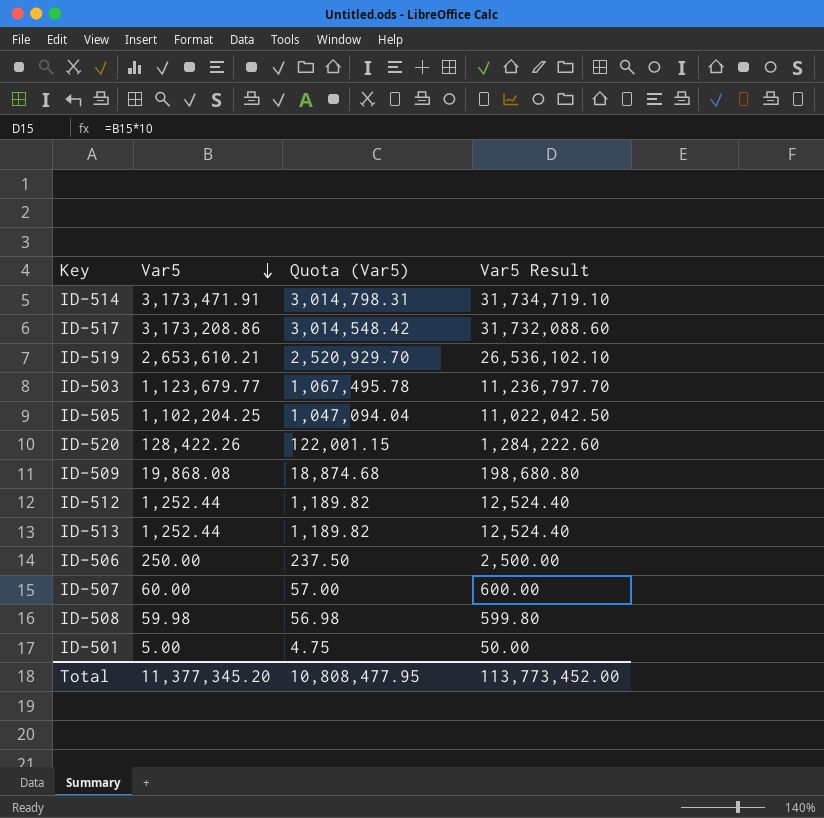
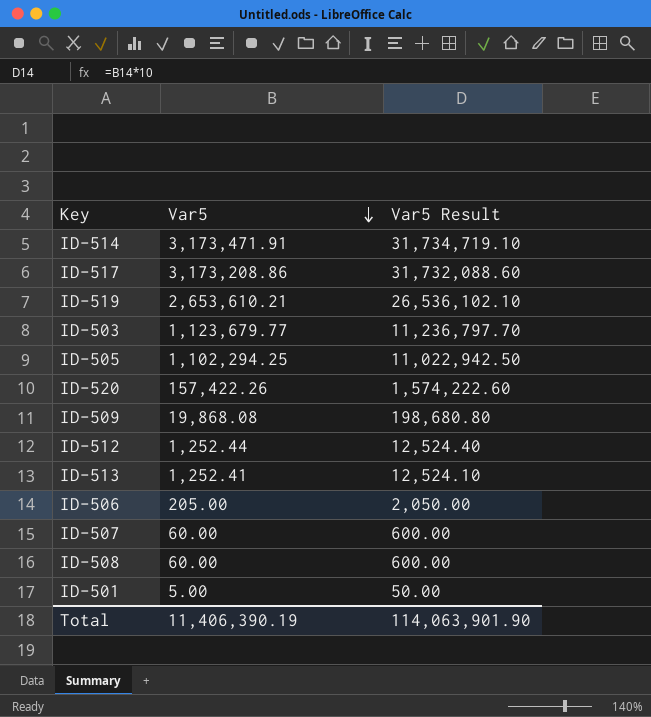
column Quota (Var5) | formula: [Var5] * 0.95 -> none
ID-505 | Var5: 1,102,204.25 -> 1,102,294.25
ID-505 | Var5 Result: 11,022,042.50 -> 11,022,942.50
ID-520 | Var5: 128,422.26 -> 157,422.26
ID-520 | Var5 Result: 1,284,222.60 -> 1,574,222.60
ID-513 | Var5: 1,252.44 -> 1,252.41
ID-513 | Var5 Result: 12,524.40 -> 12,524.10
ID-506 | Var5: 250.00 -> 205.00
ID-506 | Var5 Result: 2,500.00 -> 2,050.00
ID-508 | Var5: 59.98 -> 60.00
ID-508 | Var5 Result: 599.80 -> 600.00
Total | Var5: 11,377,345.20 -> 11,406,390.19
Total | Var5 Result: 113,773,452.00 -> 114,063,901.90

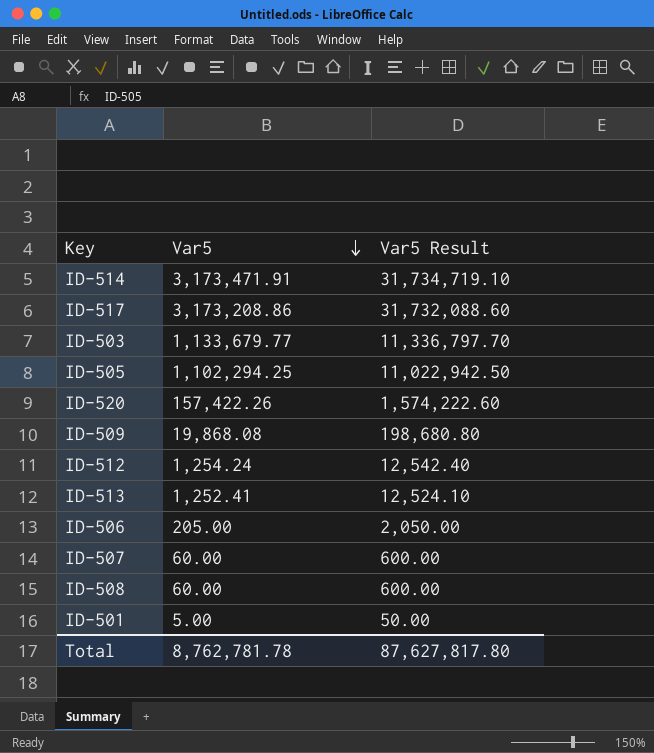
row ID-519: 2,653,610.21 | 26,536,102.10 -> none
ID-503 | Var5: 1,123,679.77 -> 1,133,679.77
ID-503 | Var5 Result: 11,236,797.70 -> 11,336,797.70
ID-512 | Var5: 1,252.44 -> 1,254.24
ID-512 | Var5 Result: 12,524.40 -> 12,542.40
Total | Var5: 11,406,390.19 -> 8,762,781.78
Total | Var5 Result: 114,063,901.90 -> 87,627,817.80

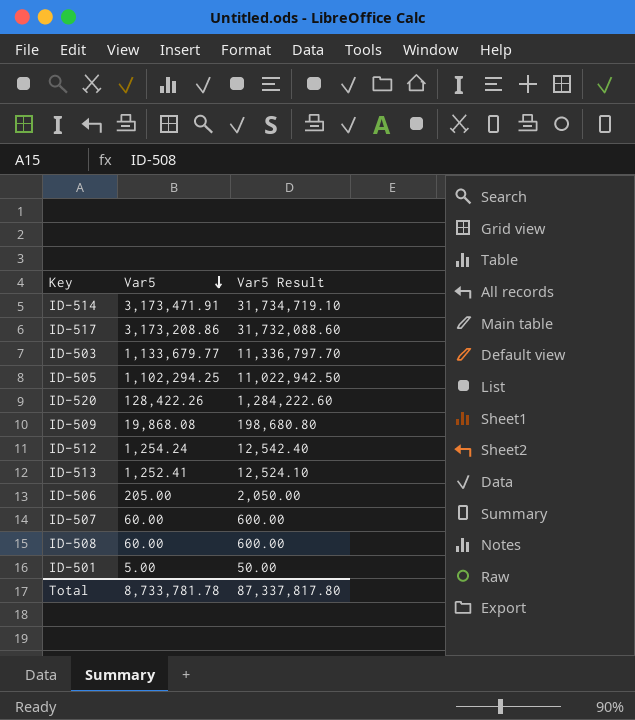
ID-520 | Var5: 157,422.26 -> 128,422.26
ID-520 | Var5 Result: 1,574,222.60 -> 1,284,222.60
Total | Var5: 8,762,781.78 -> 8,733,781.78
Total | Var5 Result: 87,627,817.80 -> 87,337,817.80

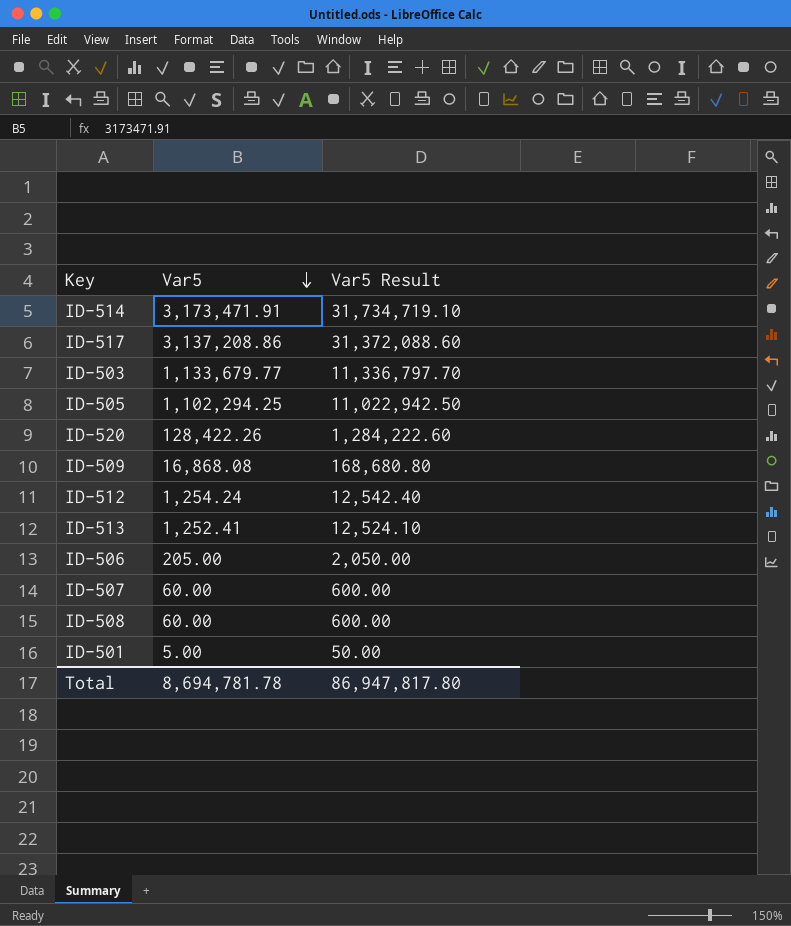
ID-517 | Var5: 3,173,208.86 -> 3,137,208.86
ID-517 | Var5 Result: 31,732,088.60 -> 31,372,088.60
ID-509 | Var5: 19,868.08 -> 16,868.08
ID-509 | Var5 Result: 198,680.80 -> 168,680.80
Total | Var5: 8,733,781.78 -> 8,694,781.78
Total | Var5 Result: 87,337,817.80 -> 86,947,817.80

